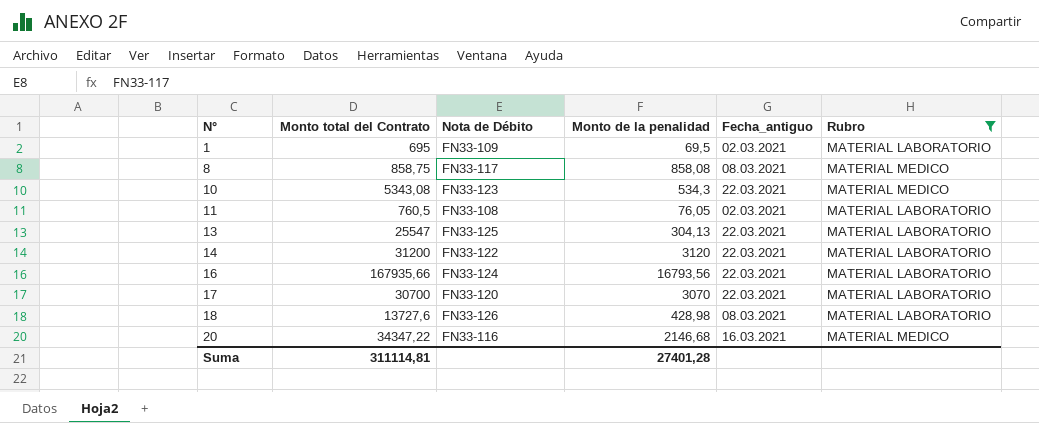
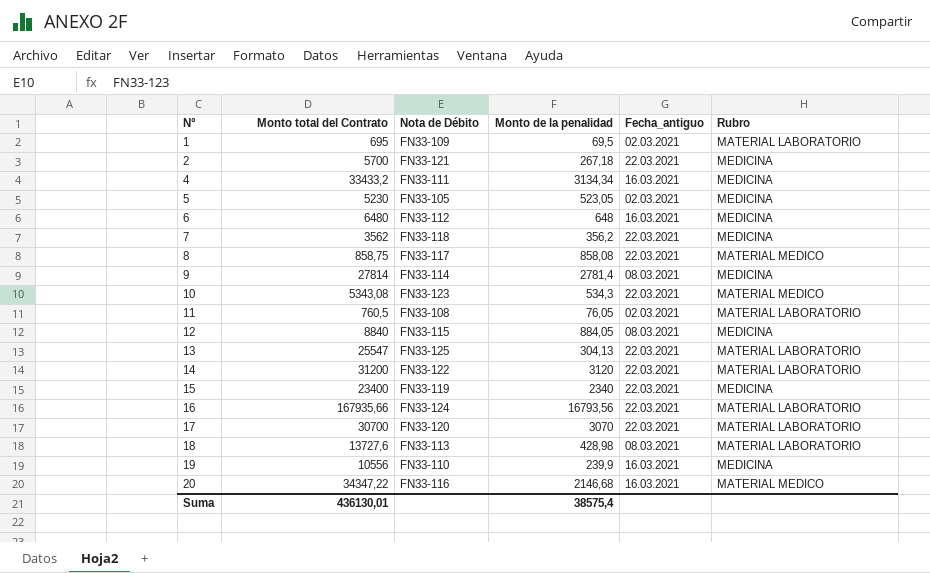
filter: Rubro != MEDICINA -> none
8 | Fecha_antiguo: 08.03.2021 -> 22.03.2021
18 | Nota de Débito: FN33-126 -> FN33-113
Suma | Monto total del Contrato: 311114,81 -> 436130,01
Suma | Monto de la penalidad: 27401,28 -> 38575,4

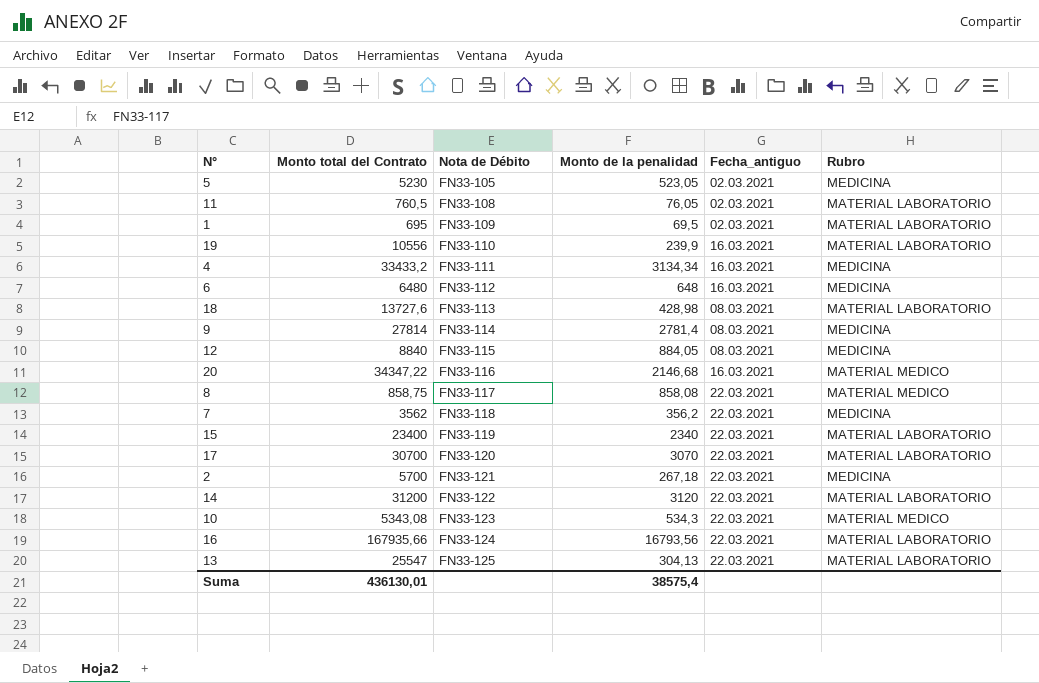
row order: N° ascending -> Nota de Débito ascending
19 | Rubro: MEDICINA -> MATERIAL LABORATORIO
15 | Rubro: MEDICINA -> MATERIAL LABORATORIO

